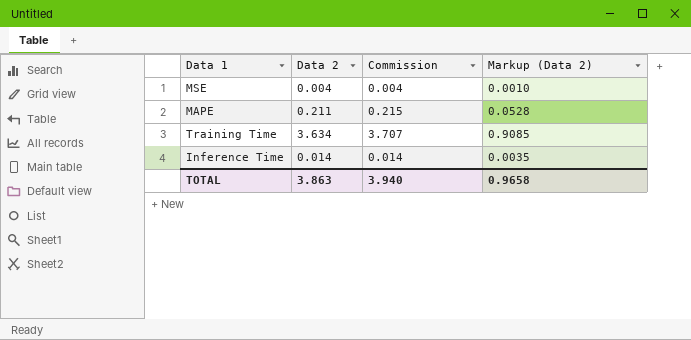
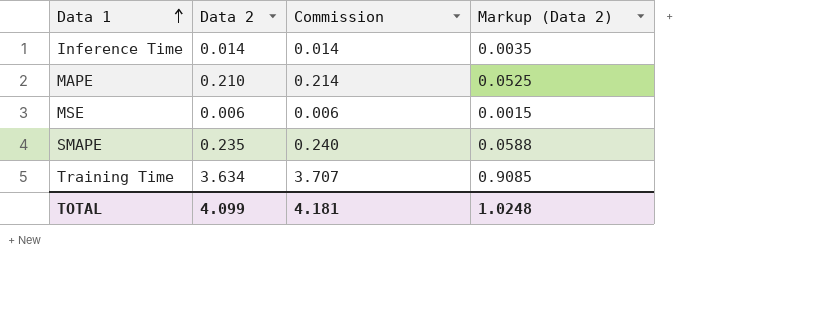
row order: none -> Data 1 ascending
MAPE | Data 2: 0.211 -> 0.210
MAPE | Commission: 0.215 -> 0.214
MAPE | Markup (Data 2): 0.0528 -> 0.0525
MSE | Data 2: 0.004 -> 0.006
MSE | Commission: 0.004 -> 0.006
MSE | Markup (Data 2): 0.0010 -> 0.0015
row SMAPE: none -> 0.235 | 0.240 | 0.0588
TOTAL | Data 2: 3.863 -> 4.099
TOTAL | Commission: 3.940 -> 4.181
TOTAL | Markup (Data 2): 0.9658 -> 1.0248

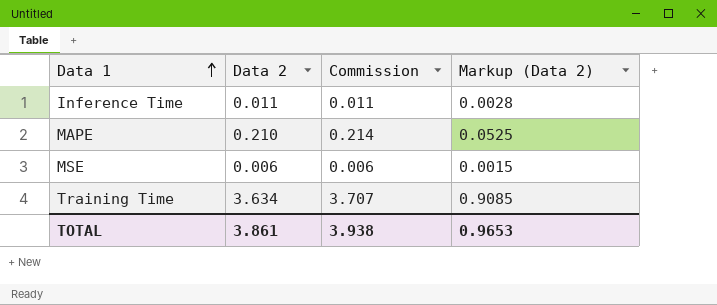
row SMAPE: 0.235 | 0.240 | 0.0588 -> none
Inference Time | Data 2: 0.014 -> 0.011
Inference Time | Commission: 0.014 -> 0.011
Inference Time | Markup (Data 2): 0.0035 -> 0.0028
TOTAL | Data 2: 4.099 -> 3.861
TOTAL | Commission: 4.181 -> 3.938
TOTAL | Markup (Data 2): 1.0248 -> 0.9653

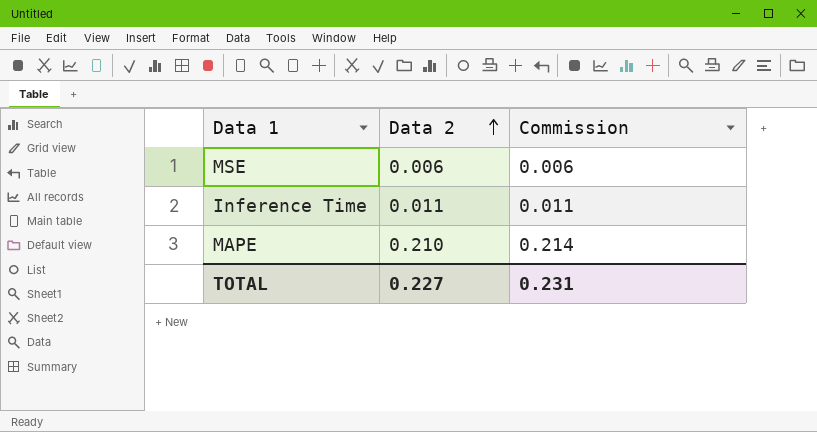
row order: Data 1 ascending -> Data 2 ascending
column Markup (Data 2) | formula: [Data 2] * 0.25 -> none
row Training Time: 3.634 | 3.707 | 0.9085 -> none
TOTAL | Data 2: 3.861 -> 0.227
TOTAL | Commission: 3.938 -> 0.231

